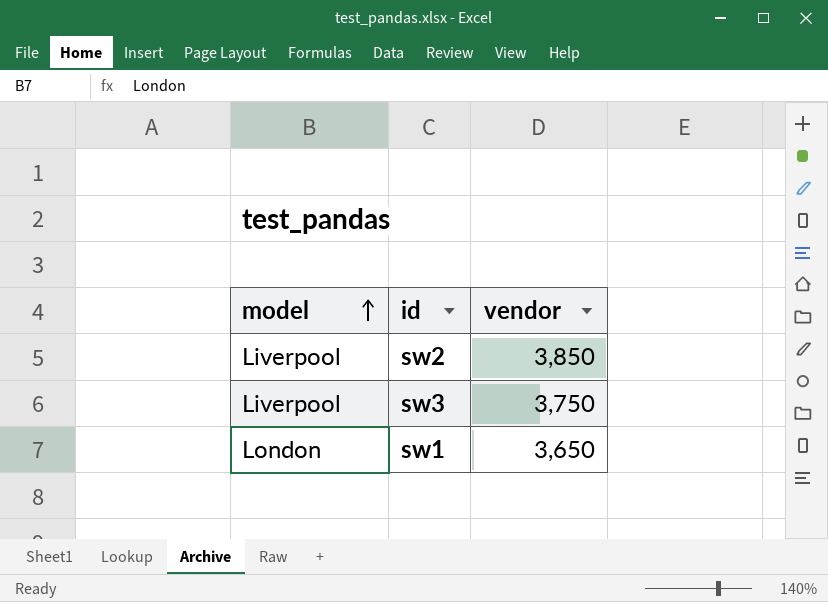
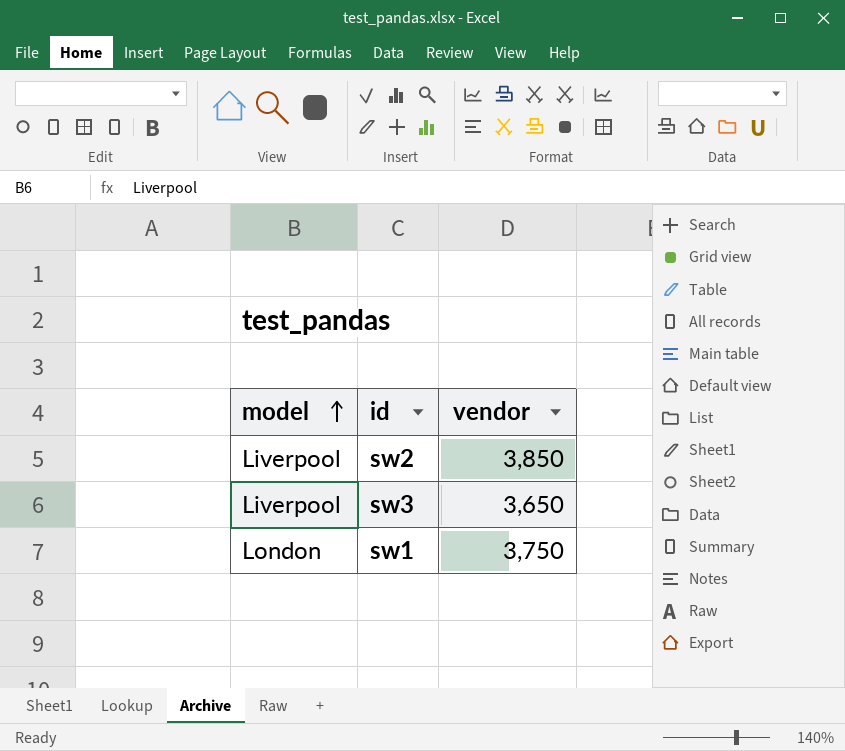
sw3 | vendor: 3,750 -> 3,650
sw1 | vendor: 3,650 -> 3,750

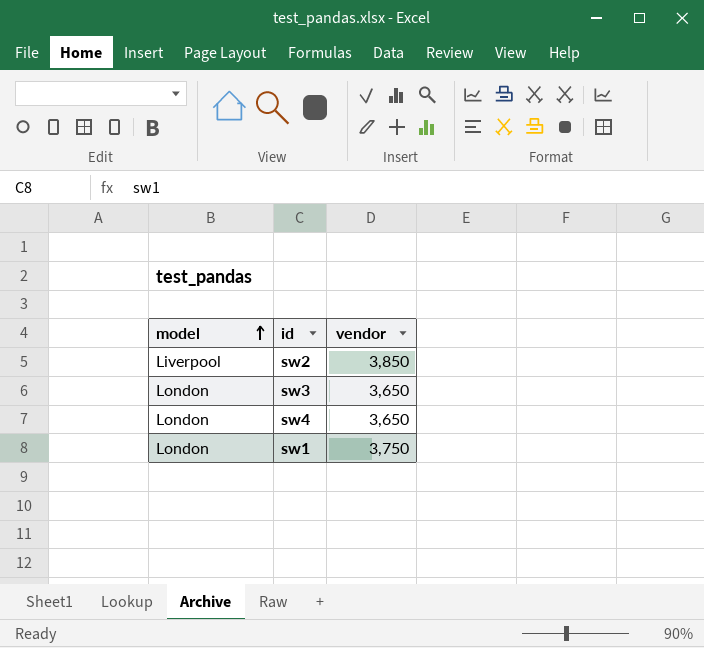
sw3 | model: Liverpool -> London
row sw4: none -> London | 3,650

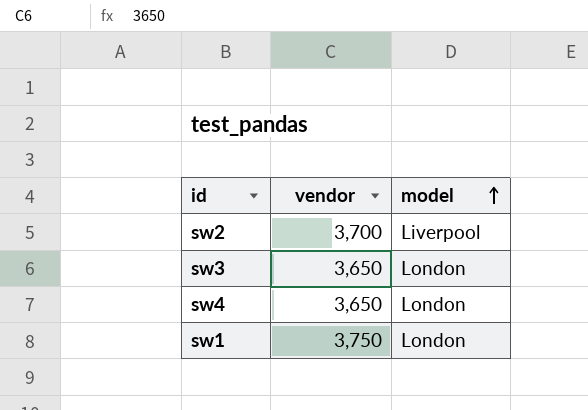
column model | position: 1 -> 3
sw2 | vendor: 3,850 -> 3,700

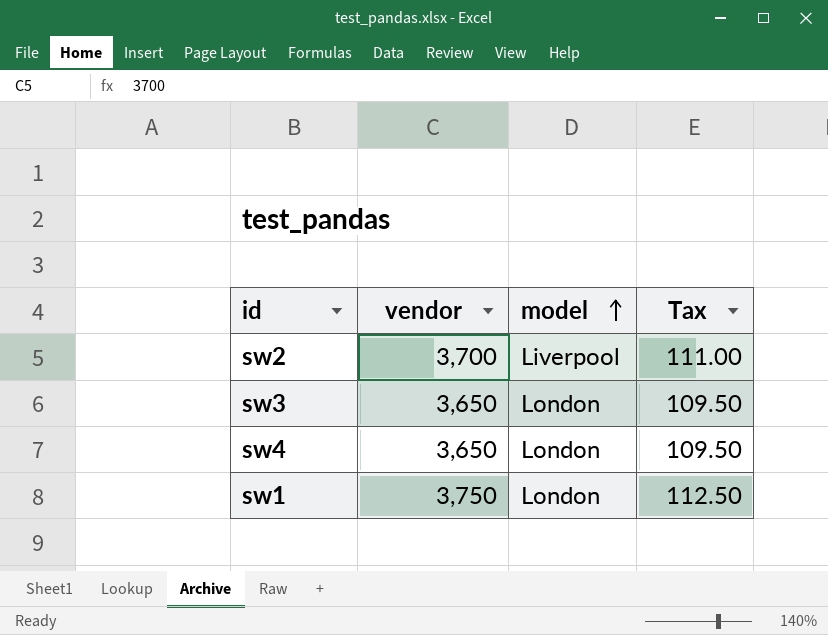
column Tax | formula: none -> [vendor] * 0.03

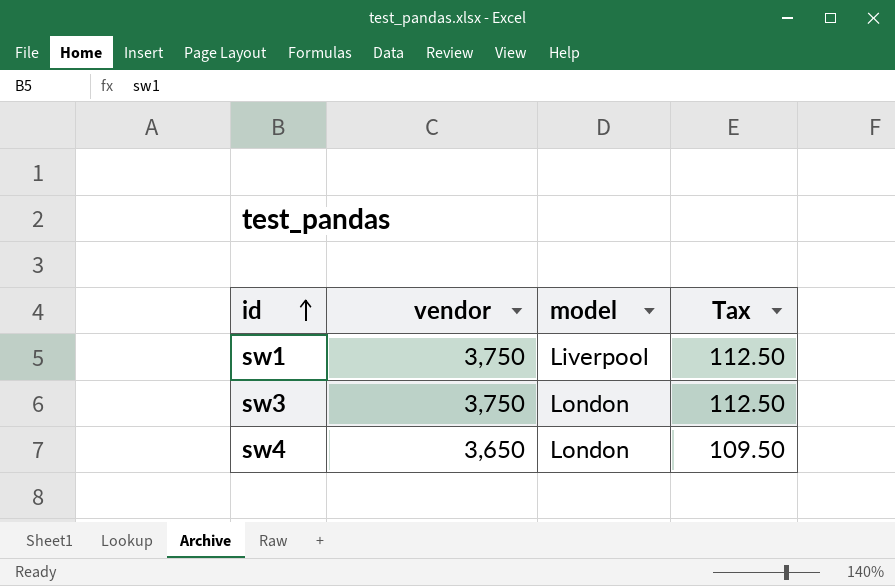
row order: model ascending -> id ascending
row sw2: 3,700 | Liverpool | 111.00 -> none
sw1 | model: London -> Liverpool
sw3 | vendor: 3,650 -> 3,750
sw3 | Tax: 109.50 -> 112.50

